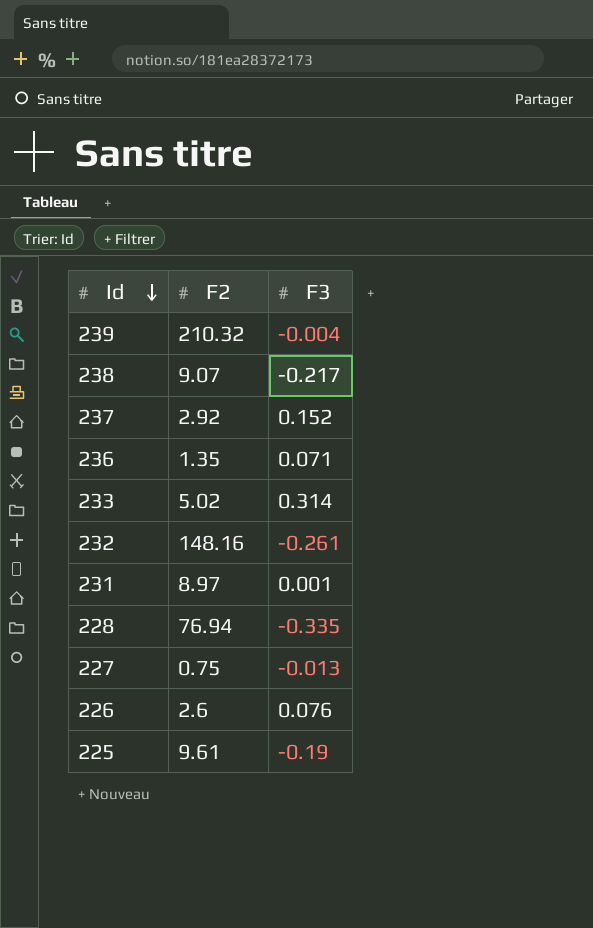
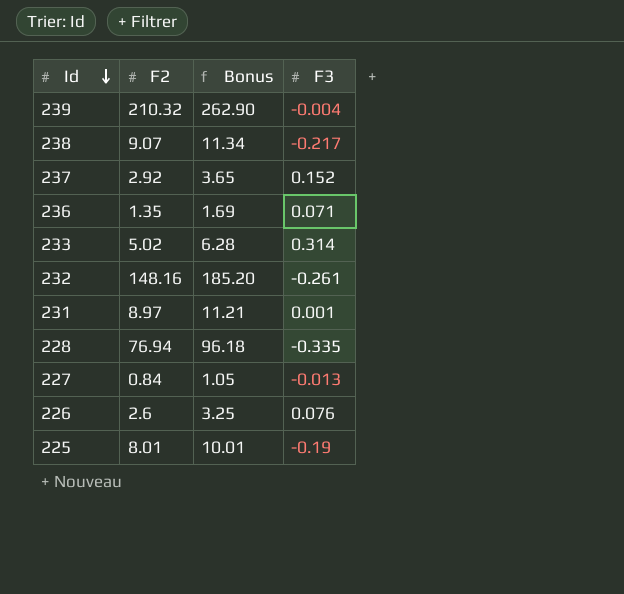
column Bonus | formula: none -> [F2] * 1.25
227 | F2: 0.75 -> 0.84
225 | F2: 9.61 -> 8.01

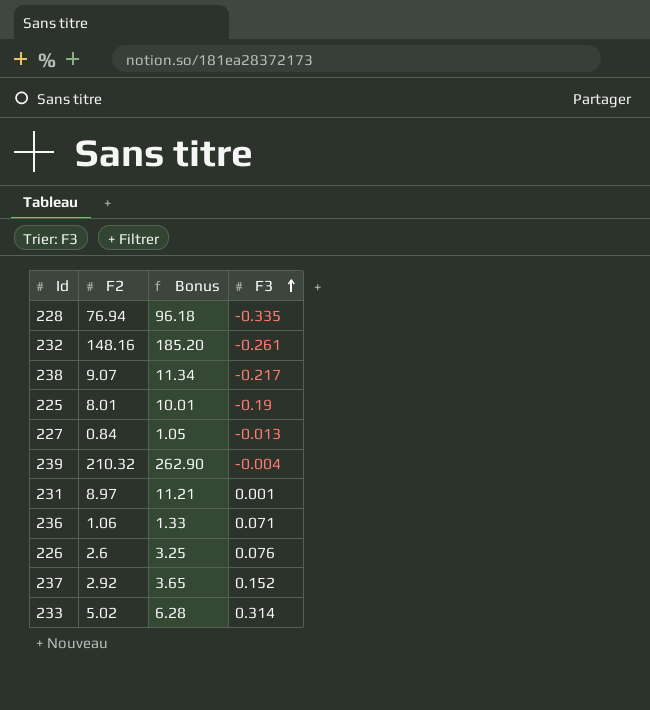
row order: Id descending -> F3 ascending
236 | F2: 1.35 -> 1.06
236 | Bonus: 1.69 -> 1.33

